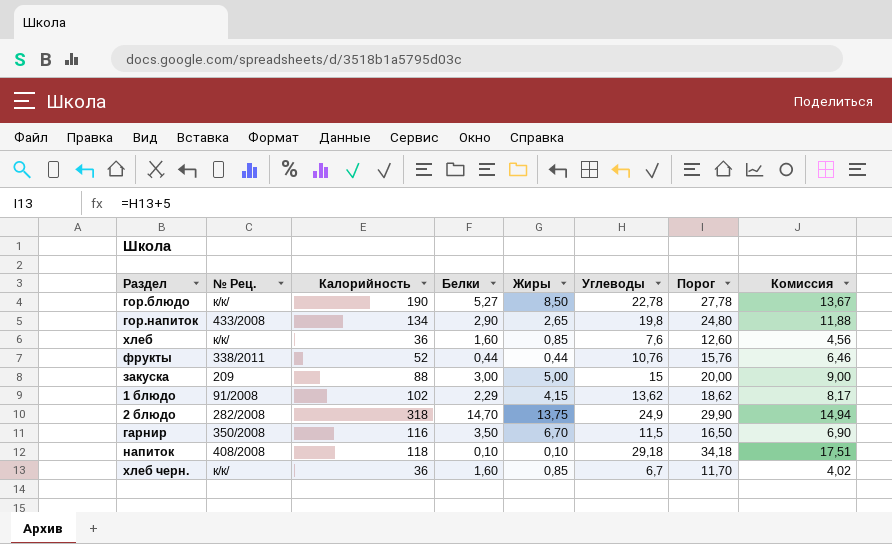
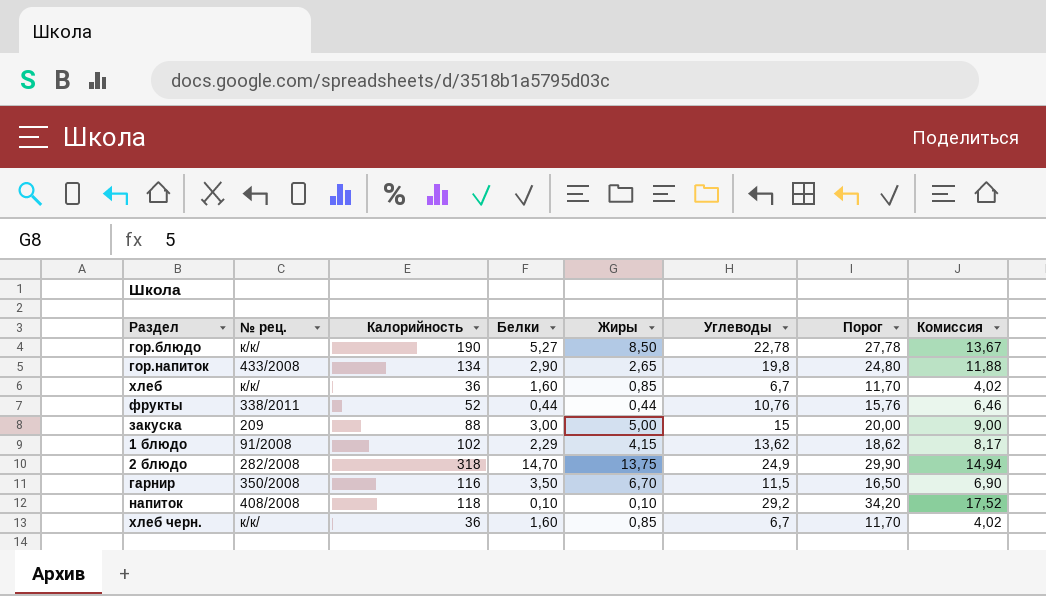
column name: № Рец. -> № рец.
хлеб | Углеводы: 7,6 -> 6,7
хлеб | Порог: 12,60 -> 11,70
хлеб | Комиссия: 4,56 -> 4,02
напиток | Углеводы: 29,18 -> 29,2
напиток | Порог: 34,18 -> 34,20
напиток | Комиссия: 17,51 -> 17,52

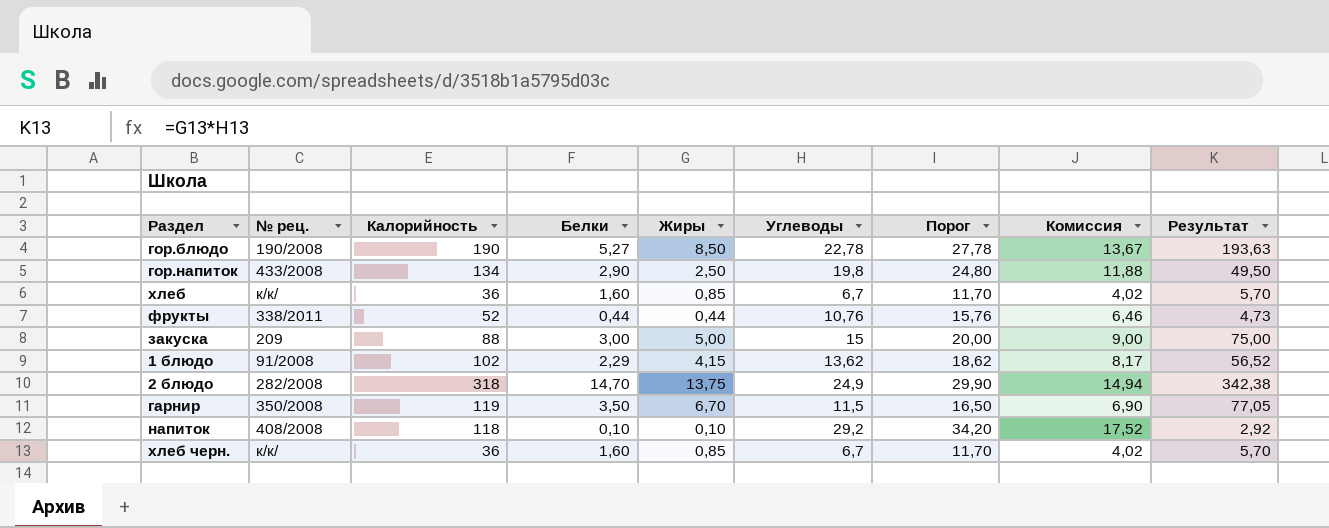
column Результат | formula: none -> [Жиры] * [Углеводы]
гор.блюдо | № рец.: к/к/ -> 190/2008
гор.напиток | Жиры: 2,65 -> 2,50
гарнир | Калорийность: 116 -> 119

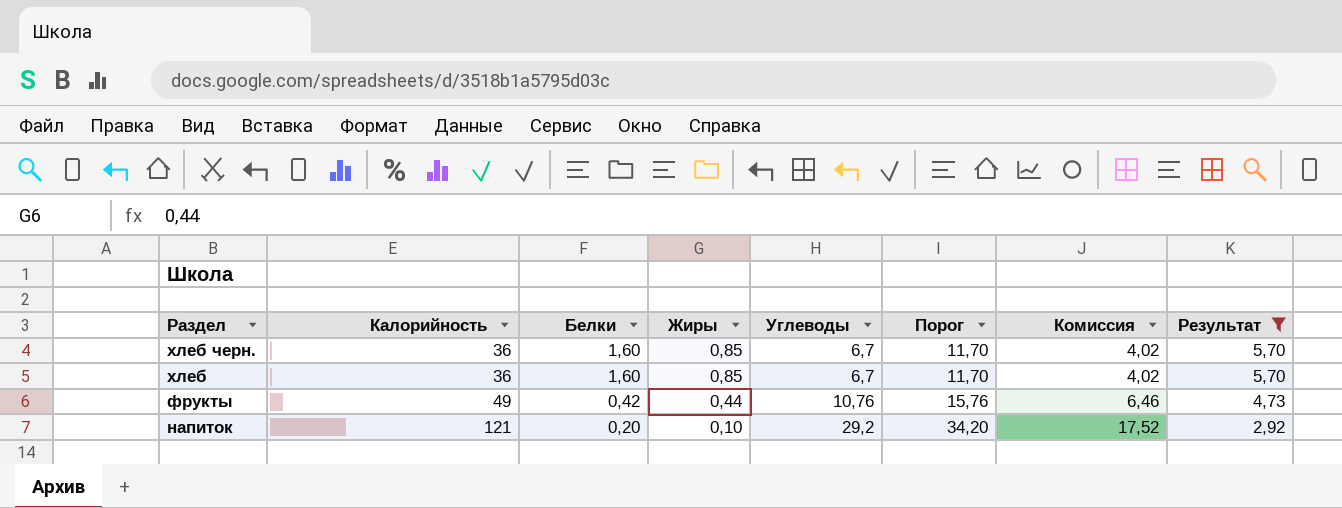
filter: none -> Результат <= 5,70
row order: none -> Раздел descending
column № рец. | position: 2 -> none
фрукты | Калорийность: 52 -> 49
фрукты | Белки: 0,44 -> 0,42
напиток | Калорийность: 118 -> 121
напиток | Белки: 0,10 -> 0,20

